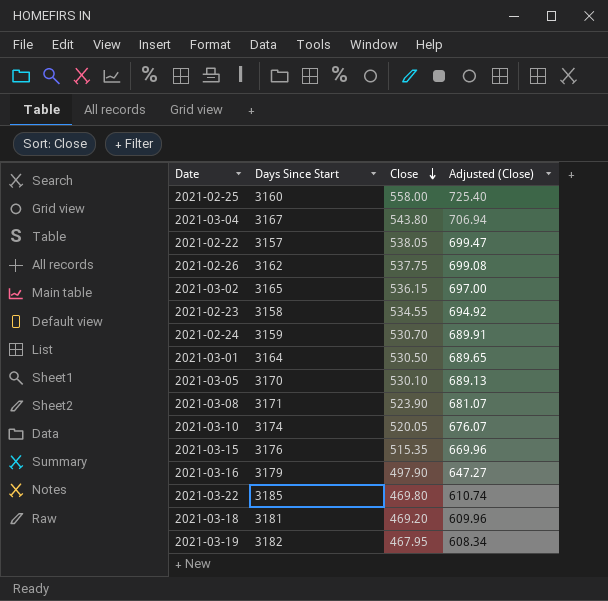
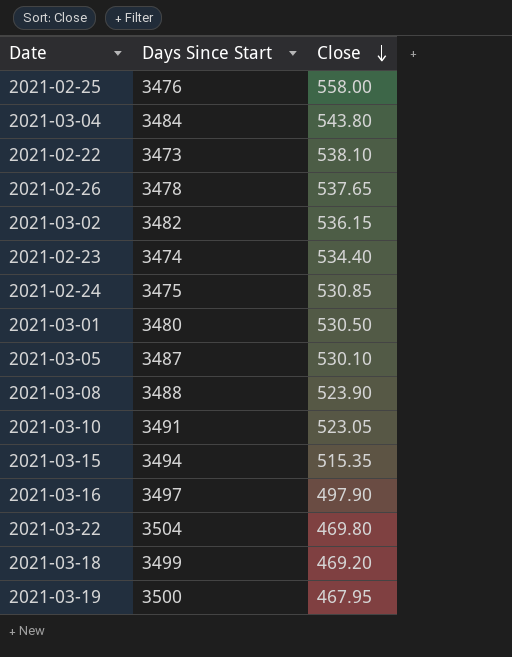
column Adjusted (Close) | formula: [Close] * 1.3 -> none
2021-02-25 | Days Since Start: 3160 -> 3476
2021-03-04 | Days Since Start: 3167 -> 3484
2021-02-22 | Days Since Start: 3157 -> 3473
2021-02-22 | Close: 538.05 -> 538.10
2021-02-26 | Days Since Start: 3162 -> 3478
2021-02-26 | Close: 537.75 -> 537.65
2021-03-02 | Days Since Start: 3165 -> 3482
2021-02-23 | Days Since Start: 3158 -> 3474
2021-02-23 | Close: 534.55 -> 534.40
2021-02-24 | Days Since Start: 3159 -> 3475
2021-02-24 | Close: 530.70 -> 530.85
2021-03-01 | Days Since Start: 3164 -> 3480
2021-03-05 | Days Since Start: 3170 -> 3487
2021-03-08 | Days Since Start: 3171 -> 3488
2021-03-10 | Days Since Start: 3174 -> 3491
2021-03-10 | Close: 520.05 -> 523.05
2021-03-15 | Days Since Start: 3176 -> 3494
2021-03-16 | Days Since Start: 3179 -> 3497
2021-03-22 | Days Since Start: 3185 -> 3504
2021-03-18 | Days Since Start: 3181 -> 3499
2021-03-19 | Days Since Start: 3182 -> 3500

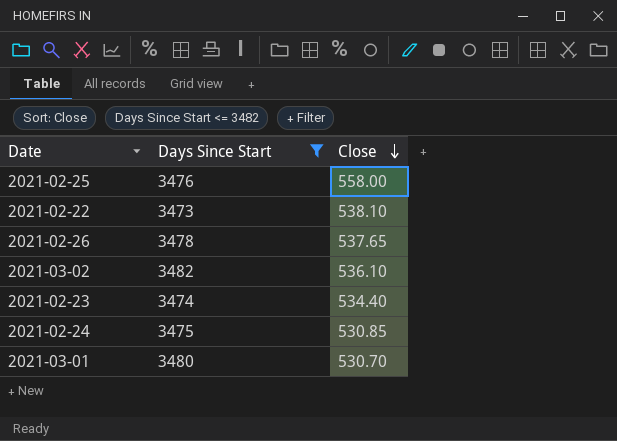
filter: none -> Days Since Start <= 3482
2021-03-02 | Close: 536.15 -> 536.10
2021-03-01 | Close: 530.50 -> 530.70

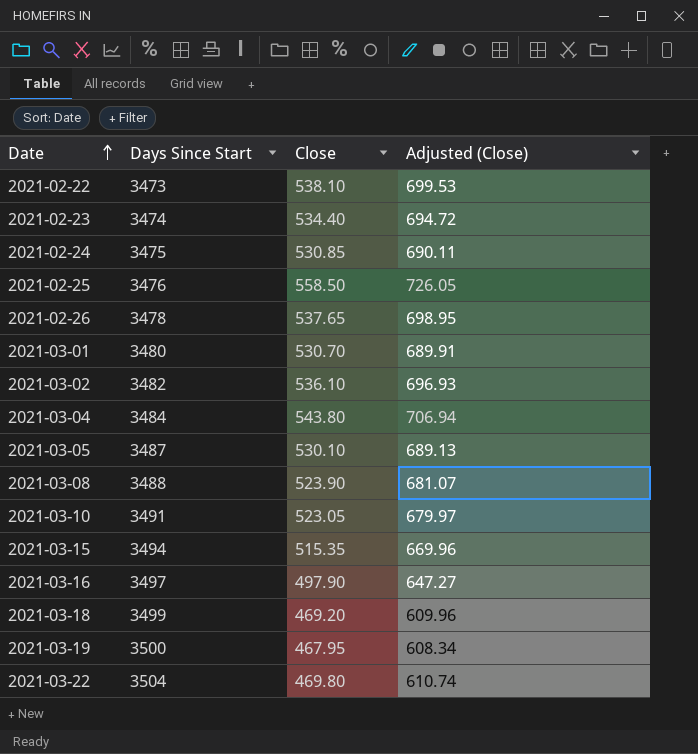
filter: Days Since Start <= 3482 -> none
row order: Close descending -> Date ascending
column Adjusted (Close) | formula: none -> [Close] * 1.3
2021-02-25 | Close: 558.00 -> 558.50

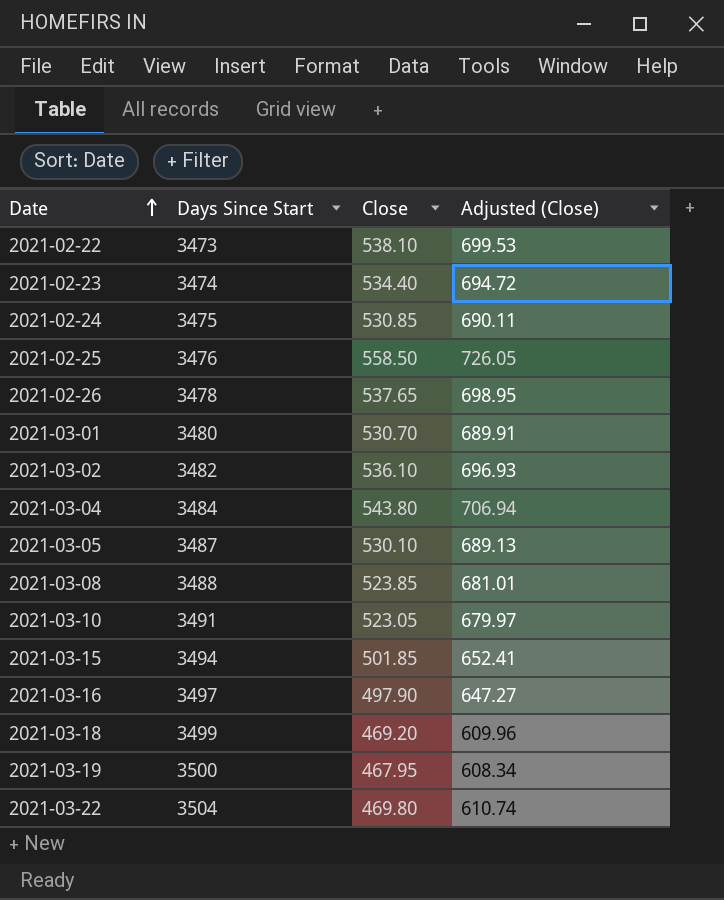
2021-03-08 | Close: 523.90 -> 523.85
2021-03-08 | Adjusted (Close): 681.07 -> 681.01
2021-03-15 | Close: 515.35 -> 501.85
2021-03-15 | Adjusted (Close): 669.96 -> 652.41

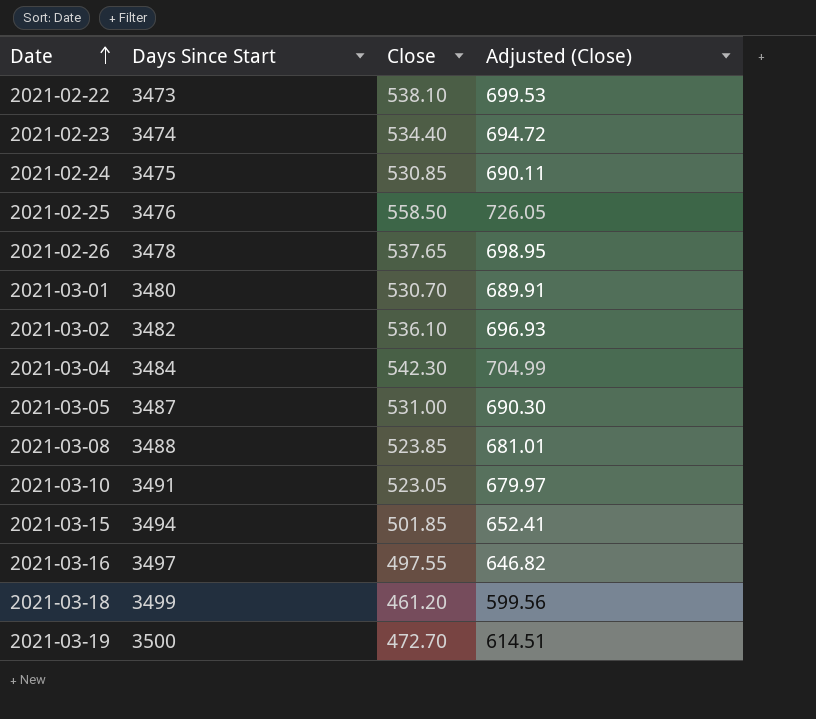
row 2021-03-22: 3504 | 469.80 | 610.74 -> none
2021-03-04 | Close: 543.80 -> 542.30
2021-03-04 | Adjusted (Close): 706.94 -> 704.99
2021-03-05 | Close: 530.10 -> 531.00
2021-03-05 | Adjusted (Close): 689.13 -> 690.30
2021-03-16 | Close: 497.90 -> 497.55
2021-03-16 | Adjusted (Close): 647.27 -> 646.82
2021-03-18 | Close: 469.20 -> 461.20
2021-03-18 | Adjusted (Close): 609.96 -> 599.56
2021-03-19 | Close: 467.95 -> 472.70
2021-03-19 | Adjusted (Close): 608.34 -> 614.51

